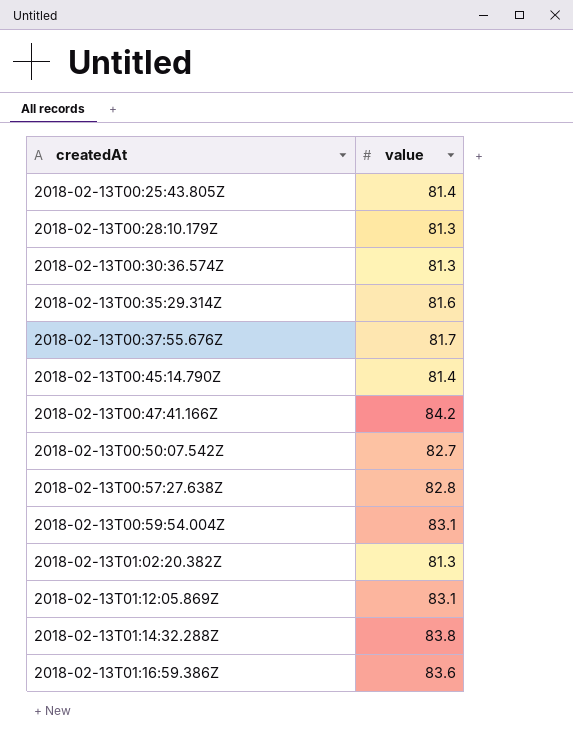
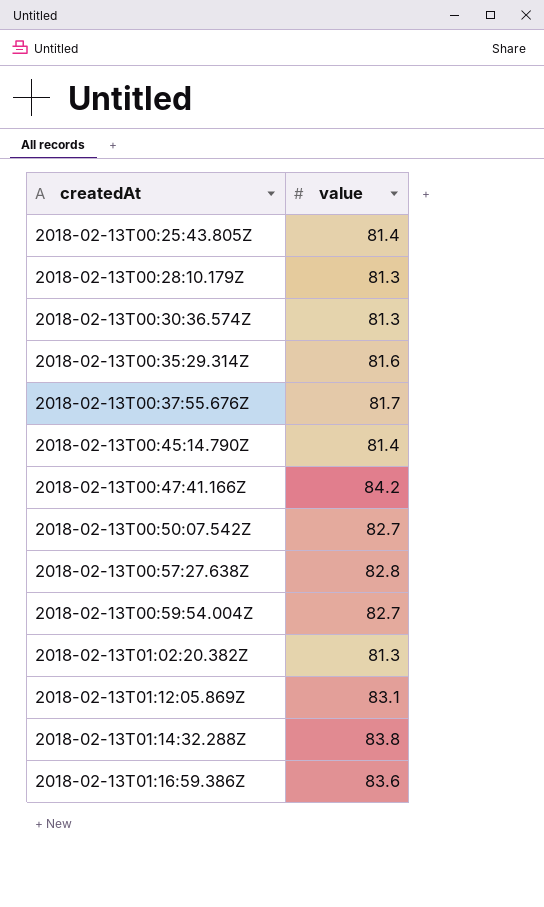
2018-02-13T00:59:54.004Z | value: 83.1 -> 82.7

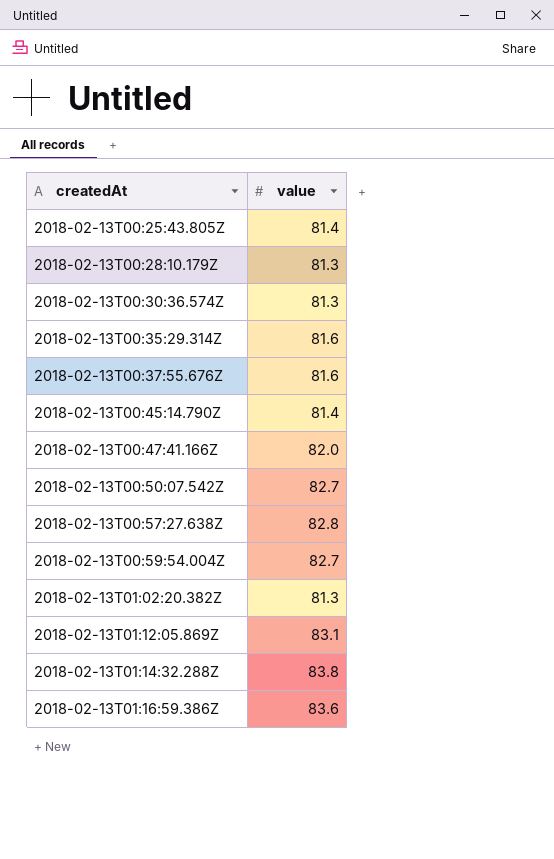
2018-02-13T00:37:55.676Z | value: 81.7 -> 81.6
2018-02-13T00:47:41.166Z | value: 84.2 -> 82.0

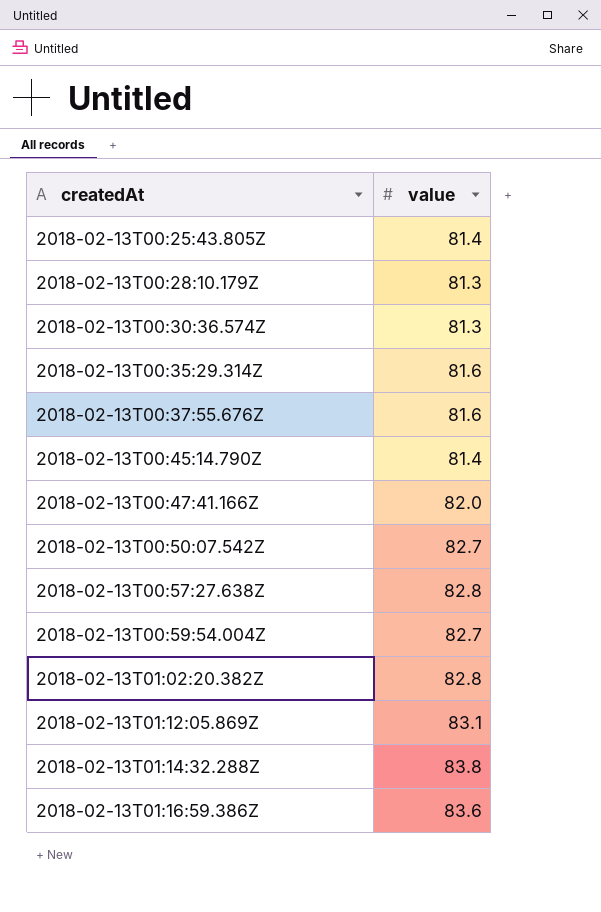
2018-02-13T01:02:20.382Z | value: 81.3 -> 82.8

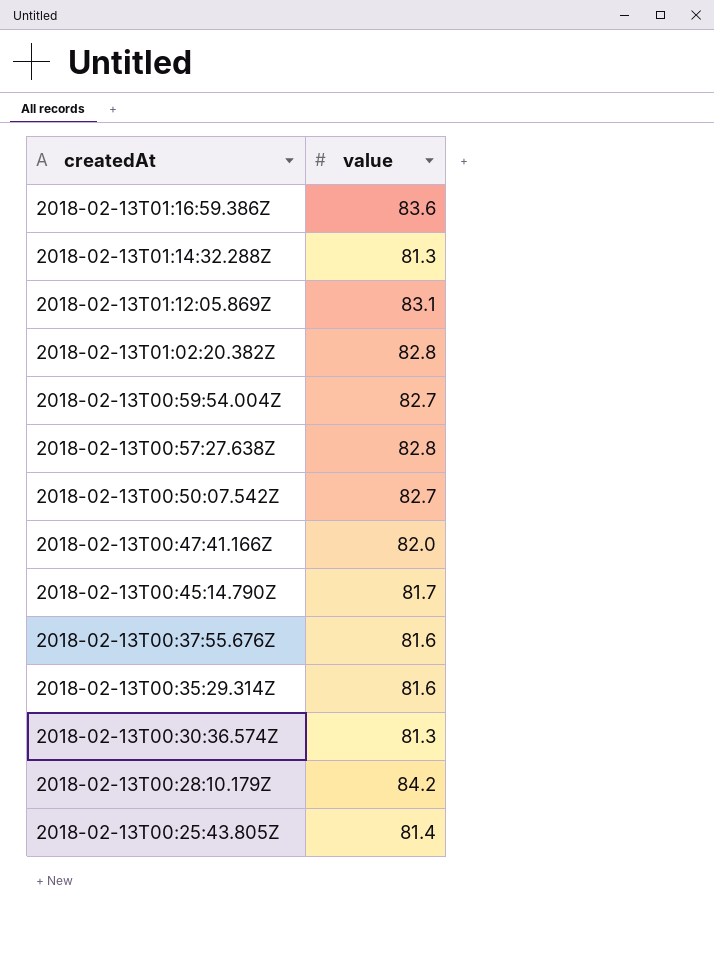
row order: createdAt ascending -> createdAt descending
2018-02-13T01:14:32.288Z | value: 83.8 -> 81.3
2018-02-13T00:45:14.790Z | value: 81.4 -> 81.7
2018-02-13T00:28:10.179Z | value: 81.3 -> 84.2

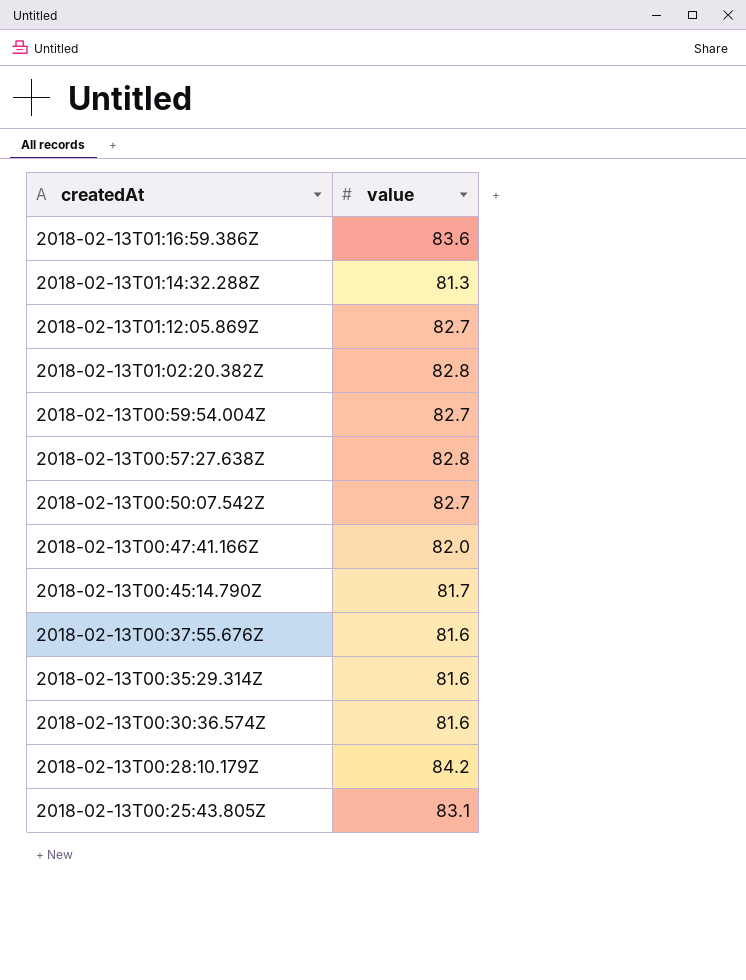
2018-02-13T01:12:05.869Z | value: 83.1 -> 82.7
2018-02-13T00:30:36.574Z | value: 81.3 -> 81.6
2018-02-13T00:25:43.805Z | value: 81.4 -> 83.1

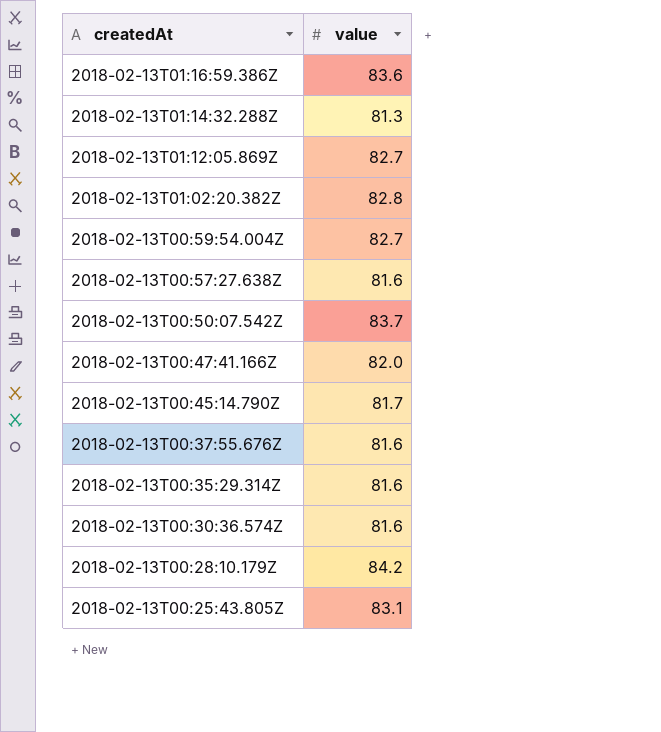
2018-02-13T00:57:27.638Z | value: 82.8 -> 81.6
2018-02-13T00:50:07.542Z | value: 82.7 -> 83.7

